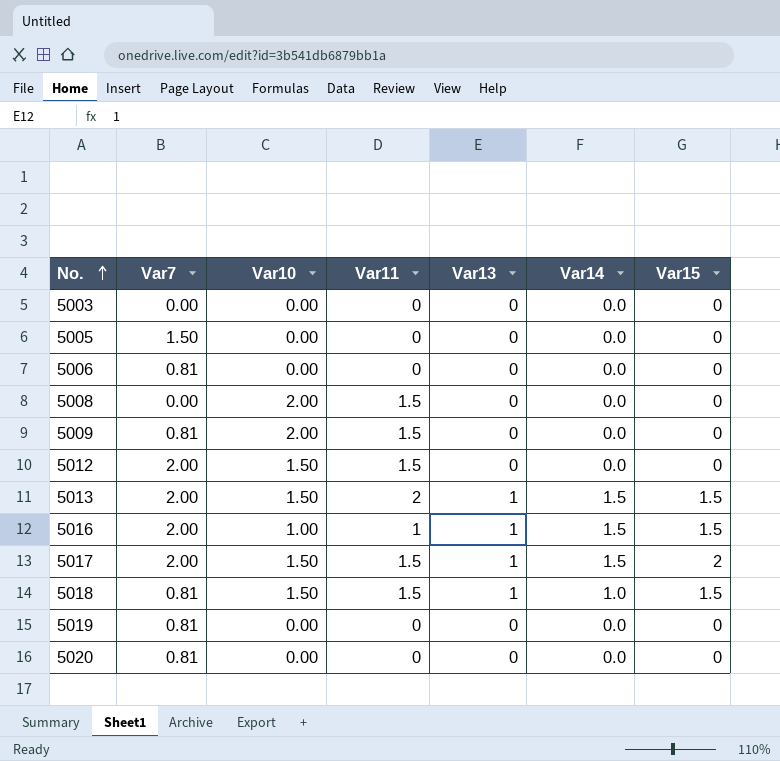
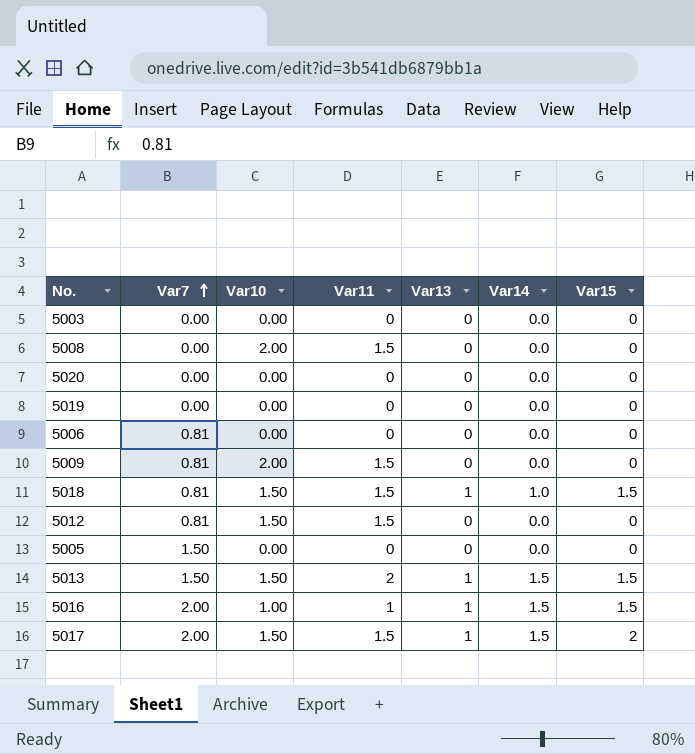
row order: No. ascending -> Var7 ascending
5020 | Var7: 0.81 -> 0.00
5019 | Var7: 0.81 -> 0.00
5012 | Var7: 2.00 -> 0.81
5013 | Var7: 2.00 -> 1.50

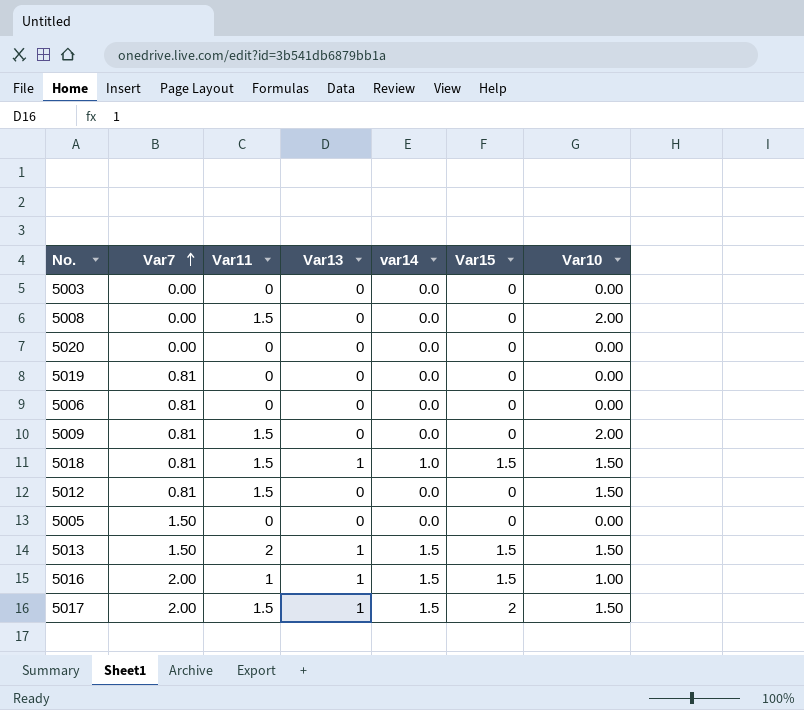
column name: Var14 -> var14
column Var10 | position: 3 -> 7
5019 | Var7: 0.00 -> 0.81

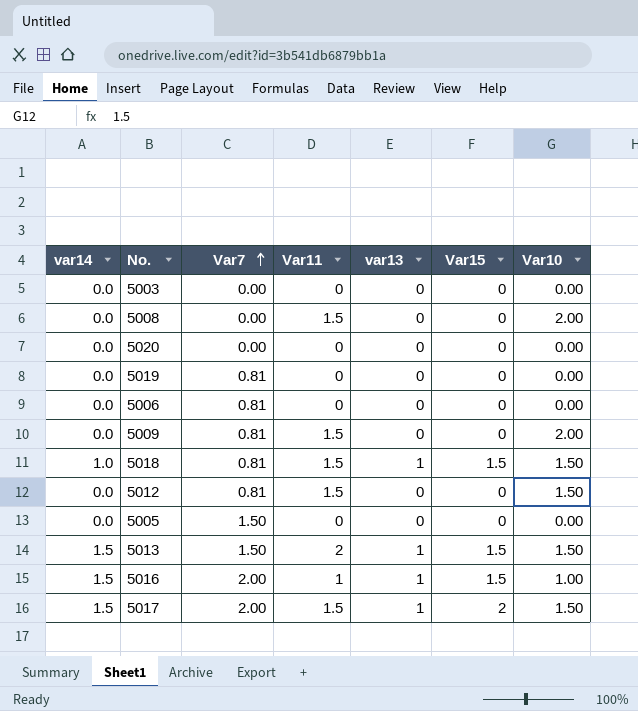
column var14 | position: 5 -> 1
column name: Var13 -> var13

